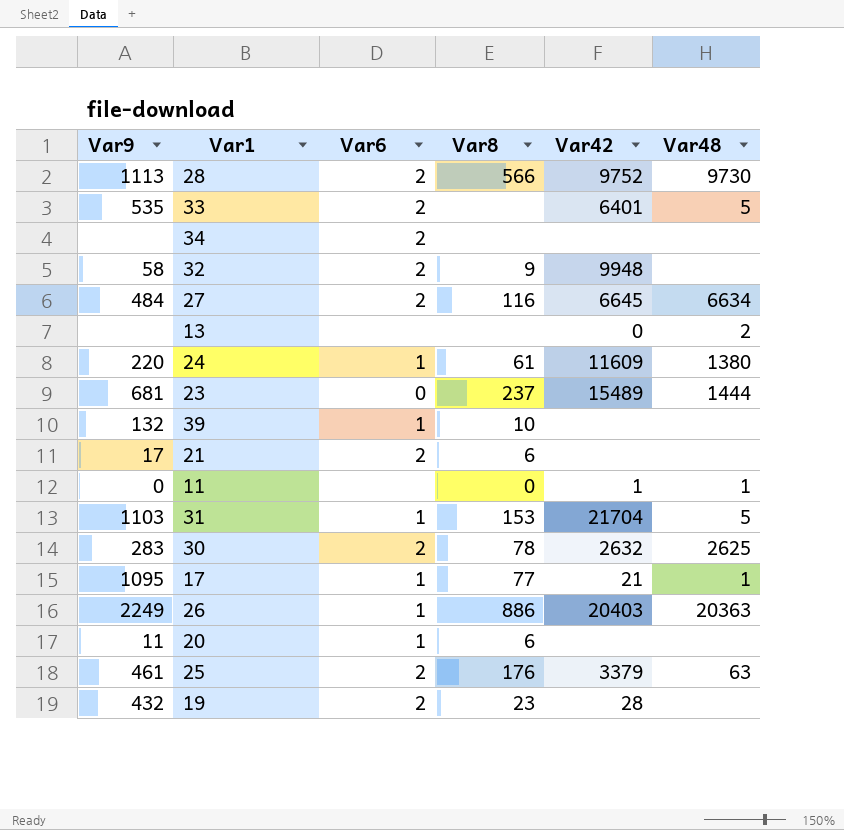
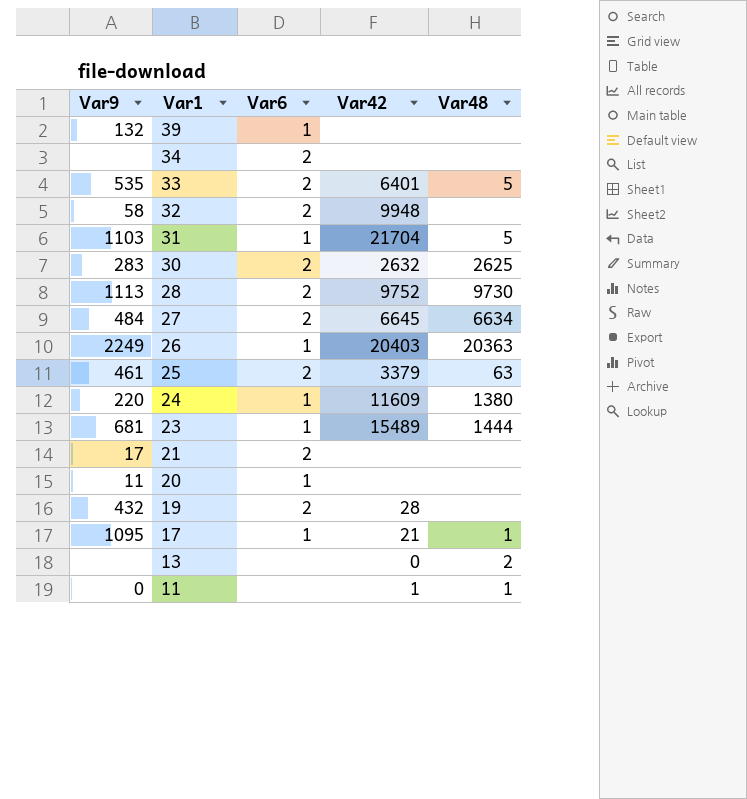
row order: none -> Var1 descending
column Var8 | position: 4 -> none
23 | Var6: 0 -> 1

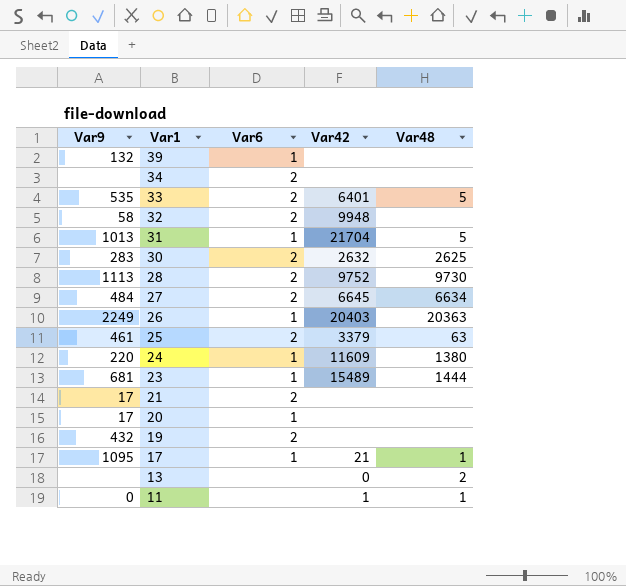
31 | Var9: 1103 -> 1013
20 | Var9: 11 -> 17
19 | Var42: 28 -> none

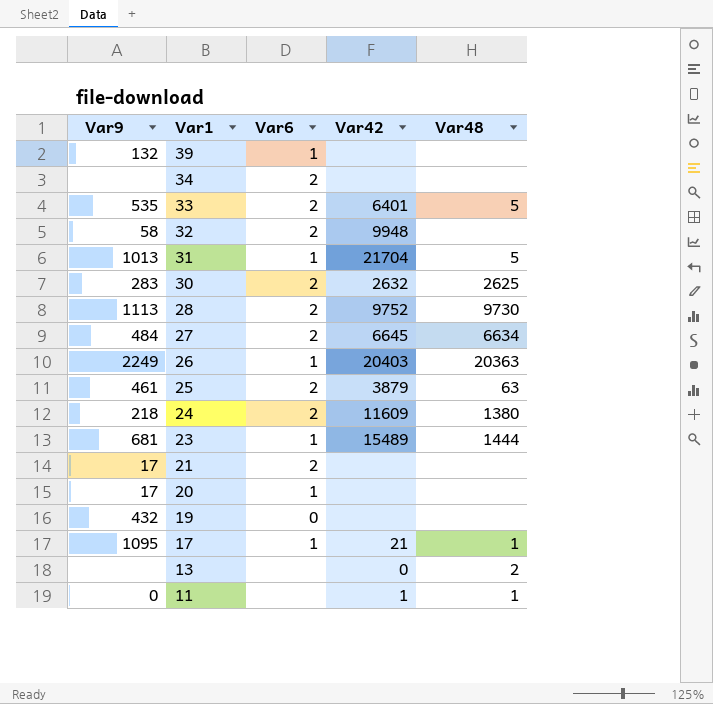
25 | Var42: 3379 -> 3879
24 | Var9: 220 -> 218
24 | Var6: 1 -> 2
19 | Var6: 2 -> 0

